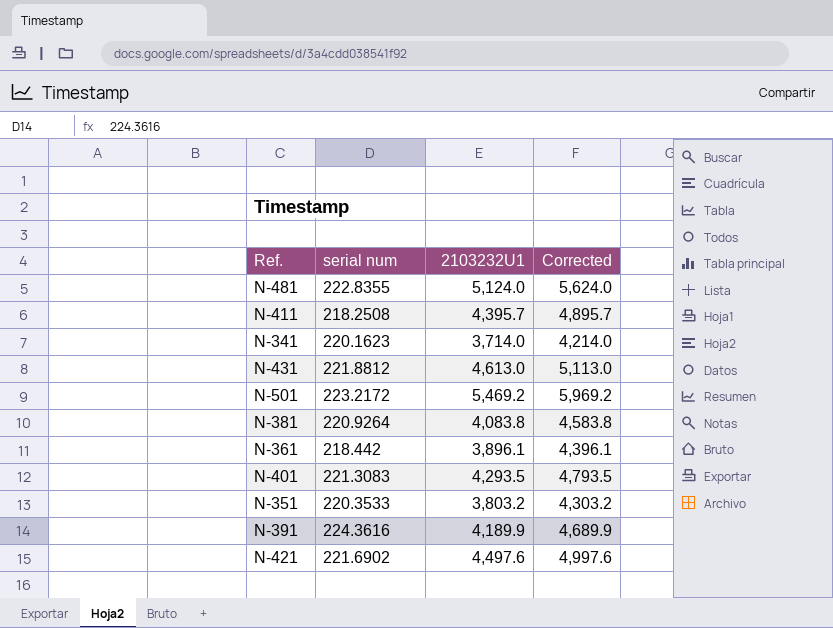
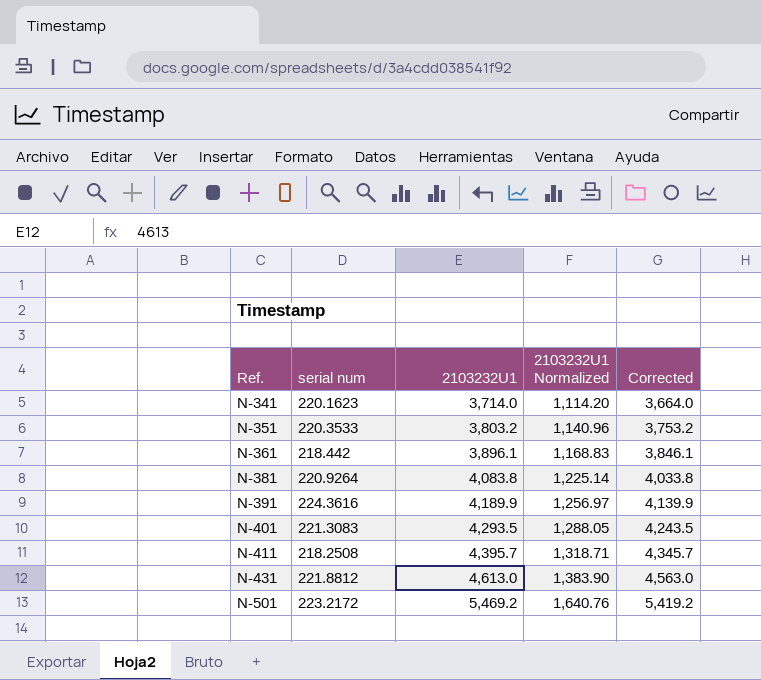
row order: none -> Ref. ascending
column 2103232U1 Normalized | formula: none -> [2103232U1] * 0.3
column Corrected | formula: [2103232U1] + 500 -> [2103232U1] - 50
row N-481: 222.8355 | 5,124.0 | 5,624.0 -> none
row N-421: 221.6902 | 4,497.6 | 4,997.6 -> none

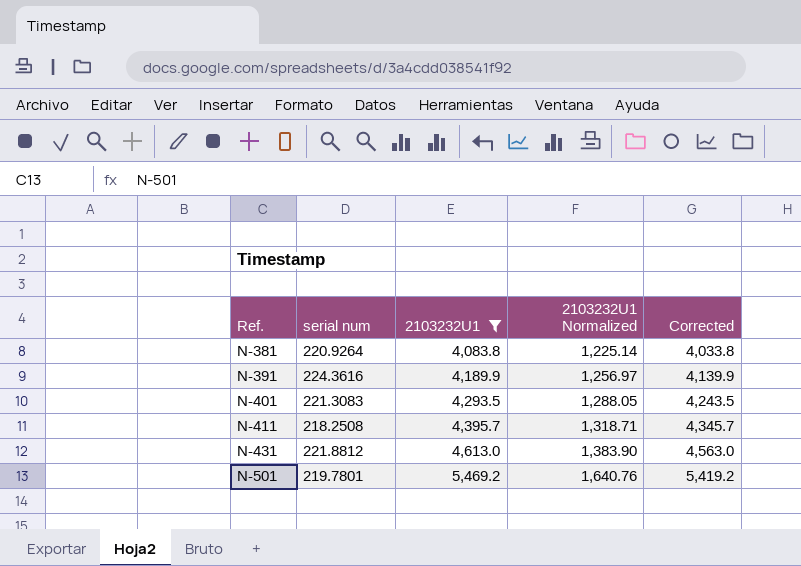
filter: none -> 2103232U1 >= 4,083.8
N-501 | serial num: 223.2172 -> 219.7801

